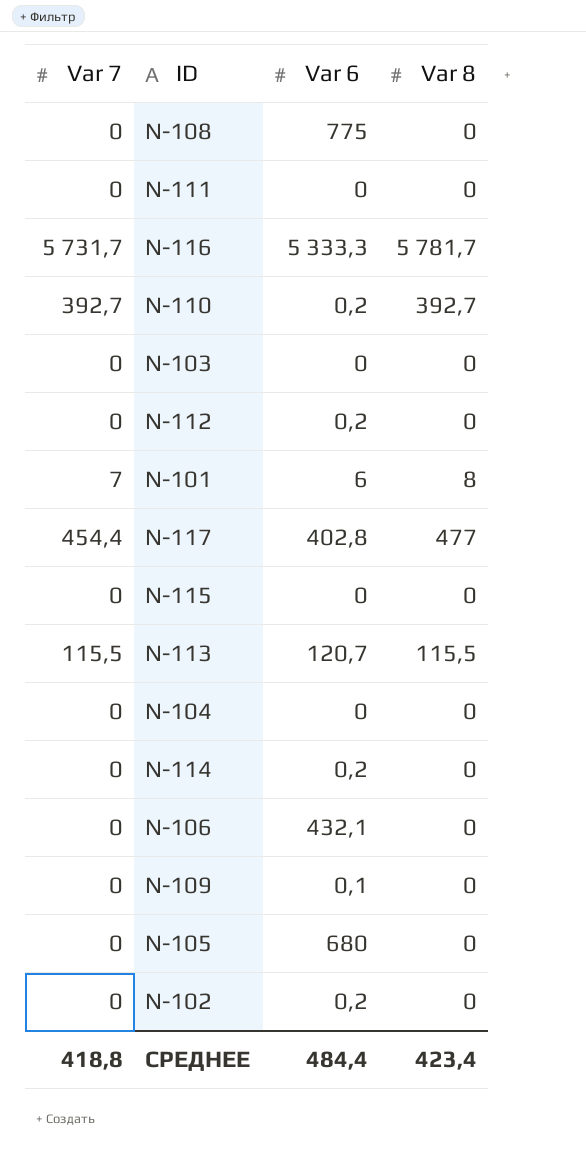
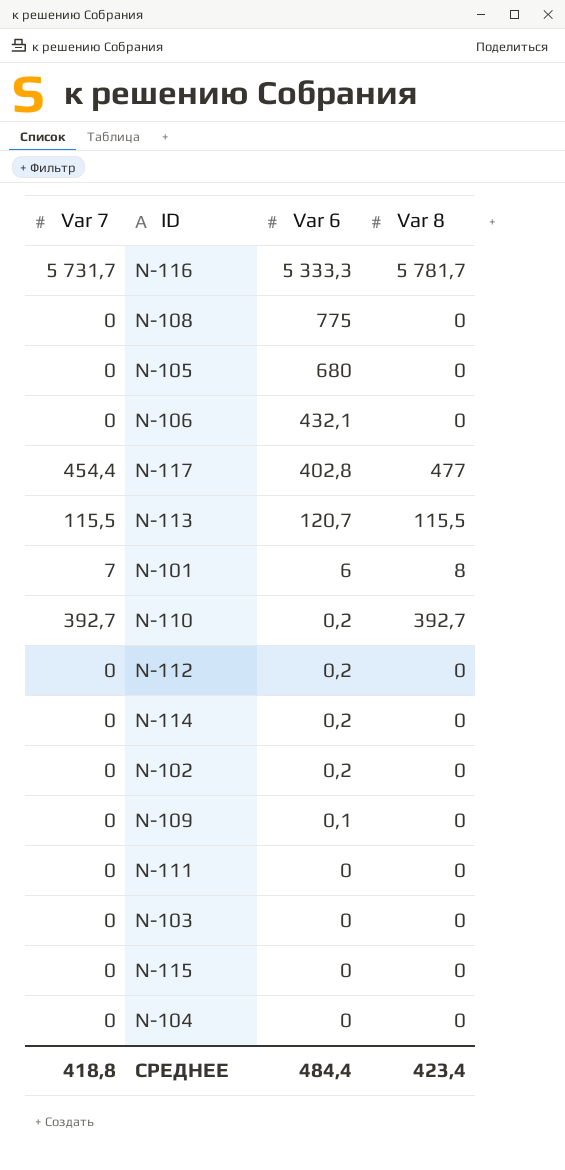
row order: none -> Var 6 descending

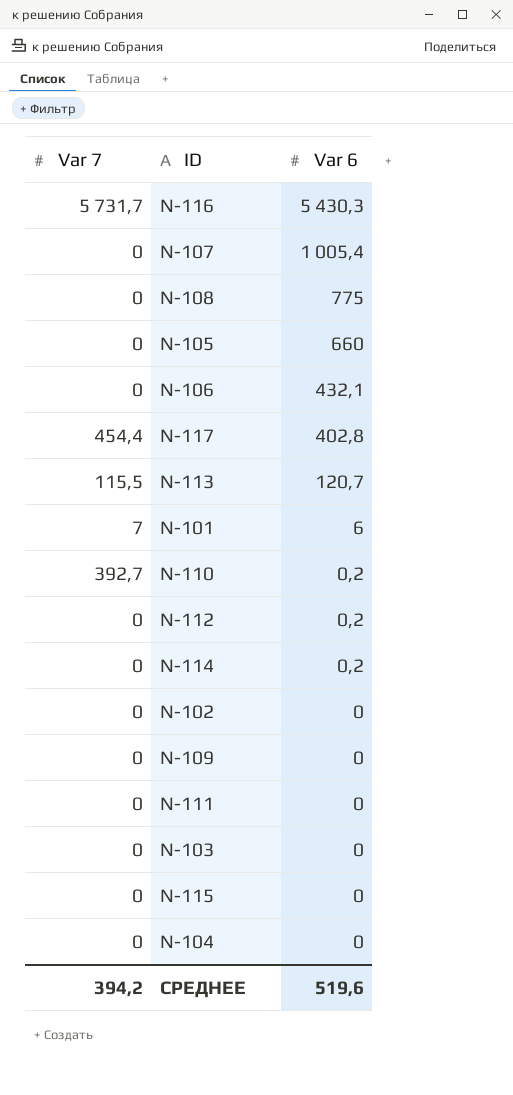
column Var 8 | position: 4 -> none
N-116 | Var 6: 5 333,3 -> 5 430,3
row N-107: none -> 0 | 1 005,4
N-105 | Var 6: 680 -> 660
N-102 | Var 6: 0,2 -> 0
N-109 | Var 6: 0,1 -> 0
СРЕДНЕЕ | Var 7: 418,8 -> 394,2
СРЕДНЕЕ | Var 6: 484,4 -> 519,6

